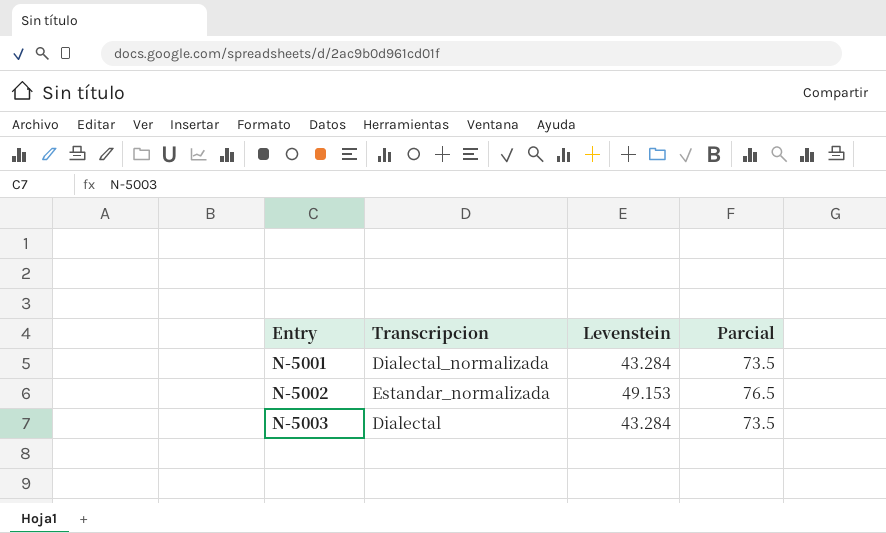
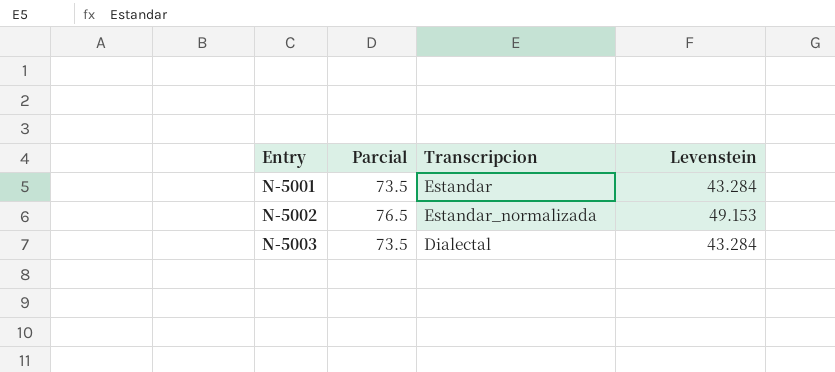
column Parcial | position: 4 -> 2
N-5001 | Transcripcion: Dialectal_normalizada -> Estandar

